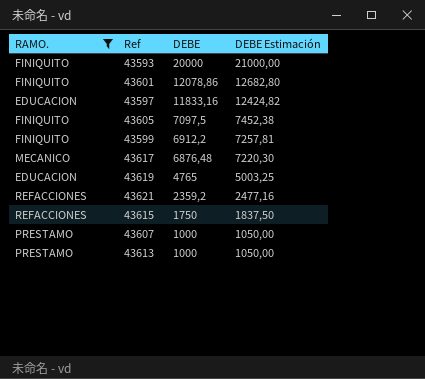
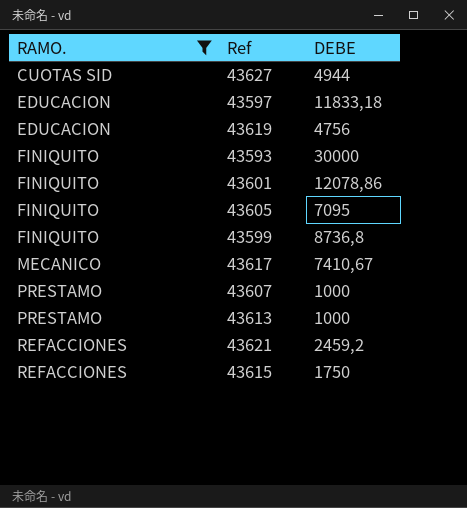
row order: DEBE descending -> RAMO. ascending
column DEBE Estimación | formula: [DEBE] * 1,05 -> none
row 43627: none -> CUOTAS SID | 4944
43597 | DEBE: 11833,16 -> 11833,18
43619 | DEBE: 4765 -> 4756
43593 | DEBE: 20000 -> 30000
43605 | DEBE: 7097,5 -> 7095
43599 | DEBE: 6912,2 -> 8736,8
43617 | DEBE: 6876,48 -> 7410,67
43621 | DEBE: 2359,2 -> 2459,2

